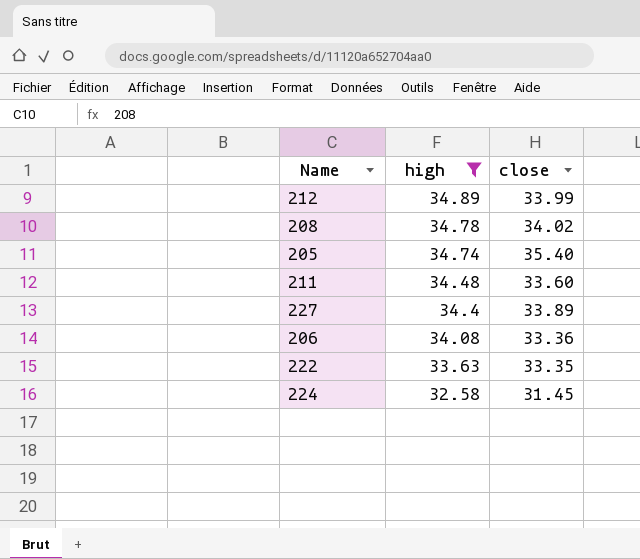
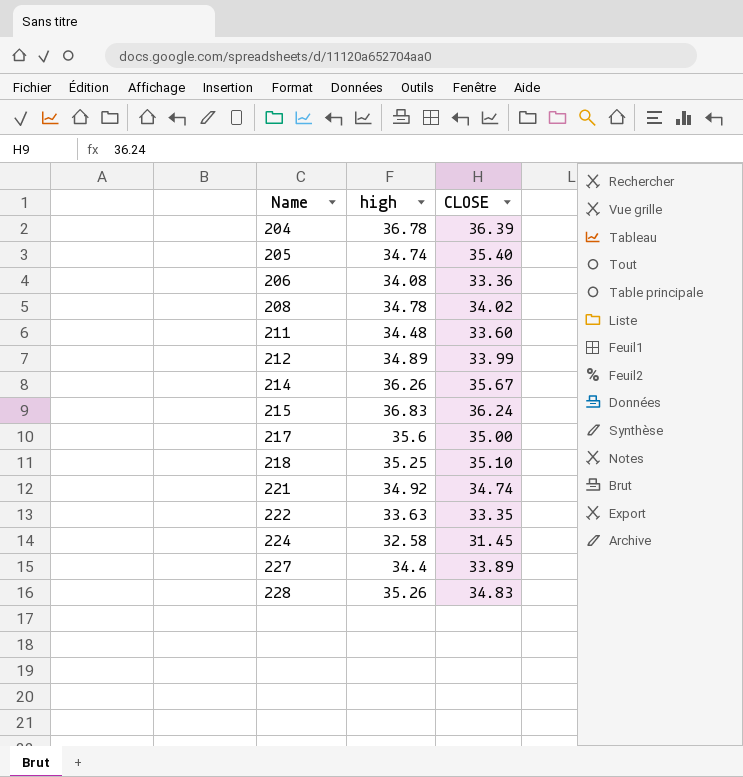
filter: high <= 34.89 -> none
row order: high descending -> Name ascending
column name: close -> CLOSE

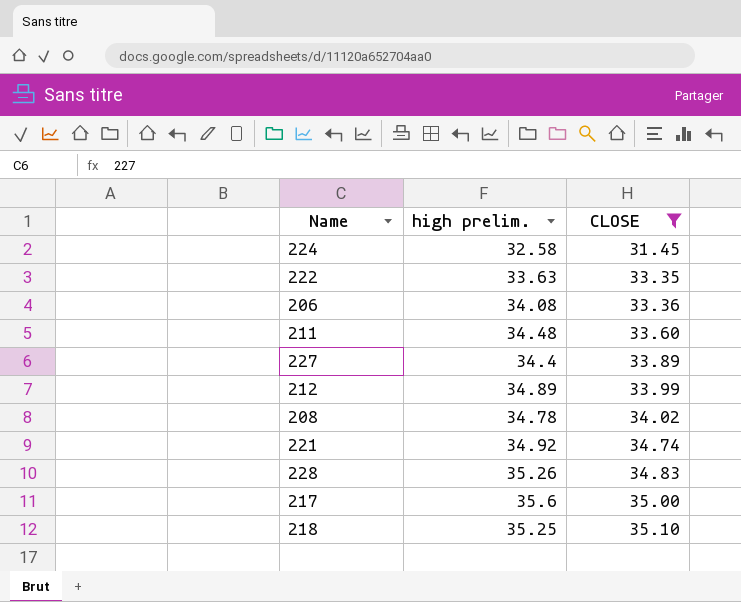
filter: none -> CLOSE <= 35.10
row order: Name ascending -> CLOSE ascending
column name: high -> high prelim.

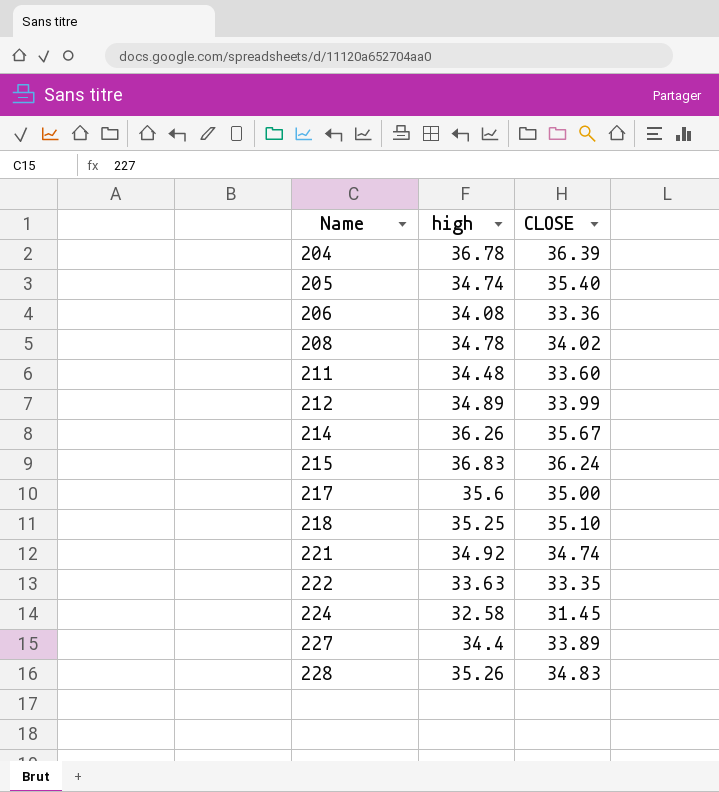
filter: CLOSE <= 35.10 -> none
row order: CLOSE ascending -> Name ascending
column name: high prelim. -> high

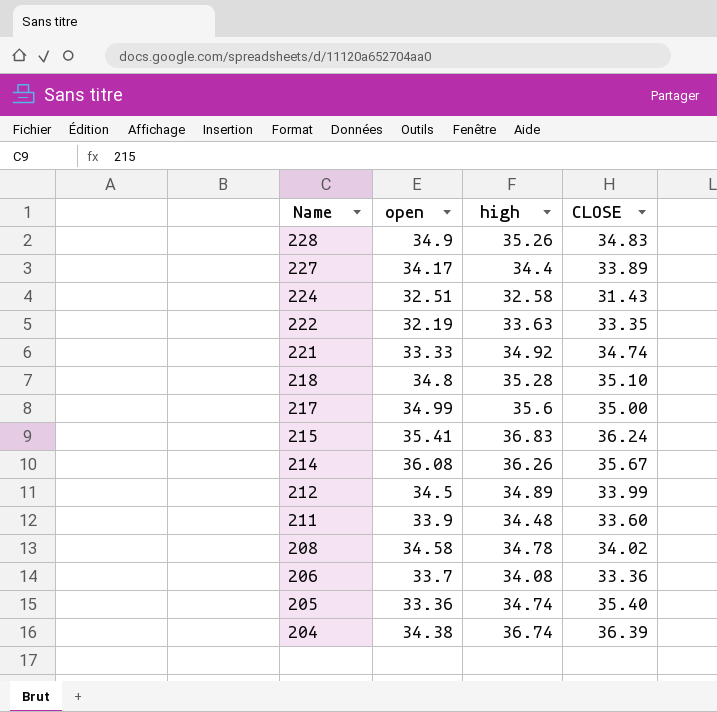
row order: Name ascending -> Name descending
column open | position: none -> 2
224 | CLOSE: 31.45 -> 31.43
218 | high: 35.25 -> 35.28
204 | high: 36.78 -> 36.74

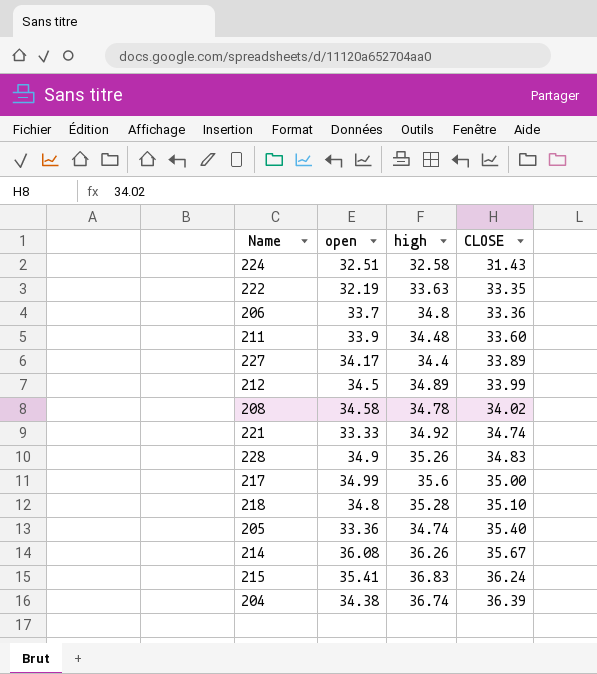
row order: Name descending -> CLOSE ascending
206 | high: 34.08 -> 34.8

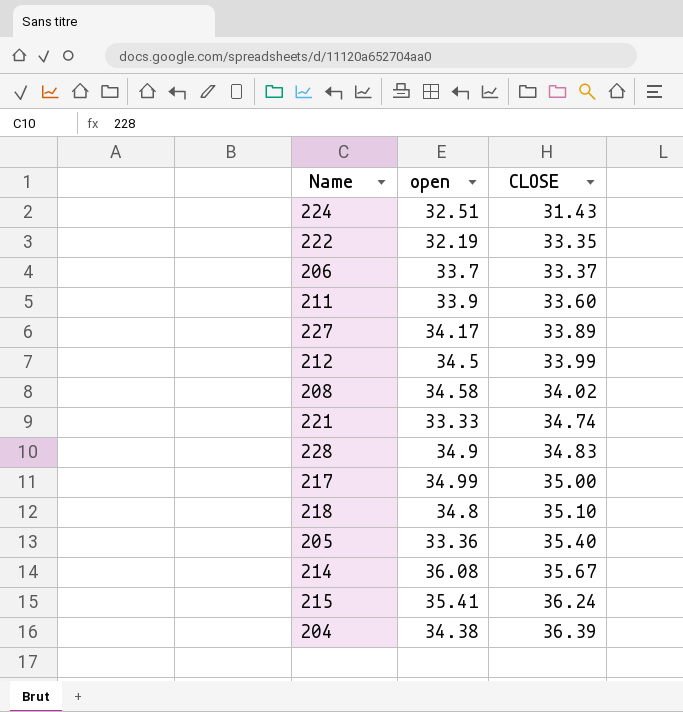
column high | position: 3 -> none
206 | CLOSE: 33.36 -> 33.37

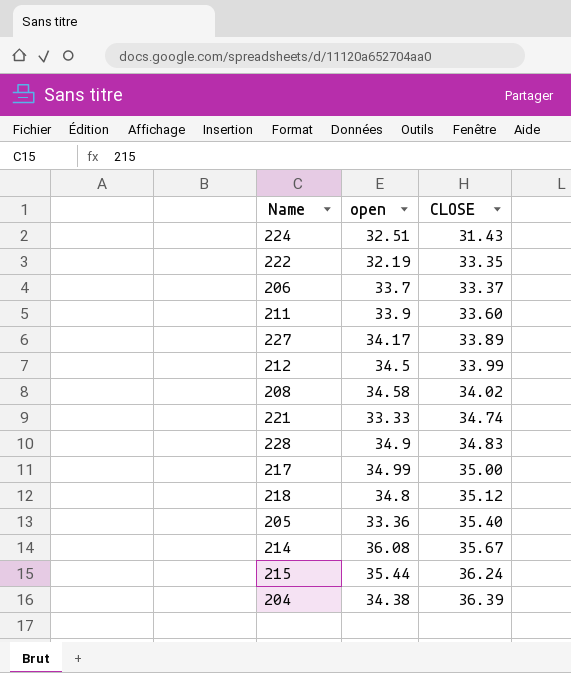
218 | CLOSE: 35.10 -> 35.12
215 | open: 35.41 -> 35.44

